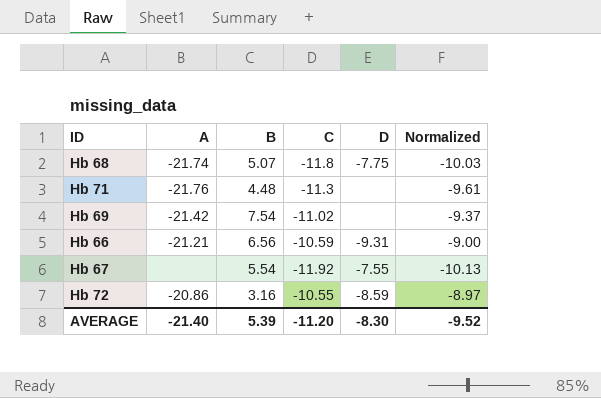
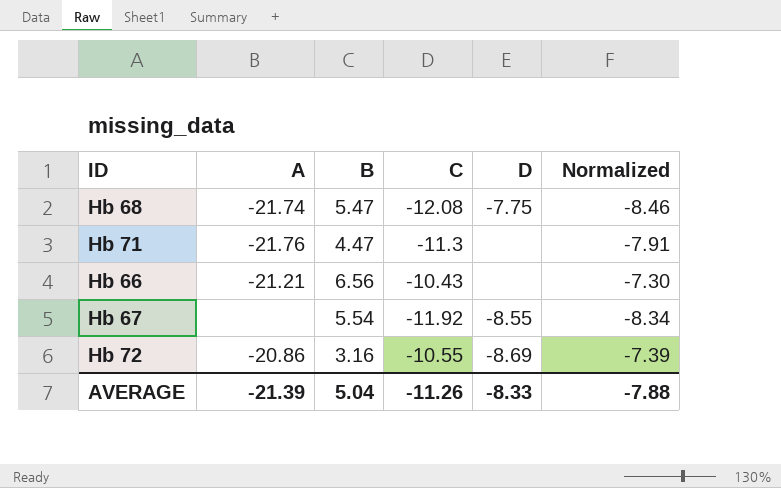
column Normalized | formula: [C] * 0.85 -> [C] * 0.7
row Hb 69: -21.42 | 7.54 | -11.02 | none | -9.37 -> none
Hb 68 | B: 5.07 -> 5.47
Hb 68 | C: -11.8 -> -12.08
Hb 71 | B: 4.48 -> 4.47
Hb 66 | C: -10.59 -> -10.43
Hb 66 | D: -9.31 -> none
Hb 67 | D: -7.55 -> -8.55
Hb 72 | D: -8.59 -> -8.69
AVERAGE | A: -21.40 -> -21.39
AVERAGE | B: 5.39 -> 5.04
AVERAGE | C: -11.20 -> -11.26
AVERAGE | D: -8.30 -> -8.33
AVERAGE | Normalized: -9.52 -> -7.88

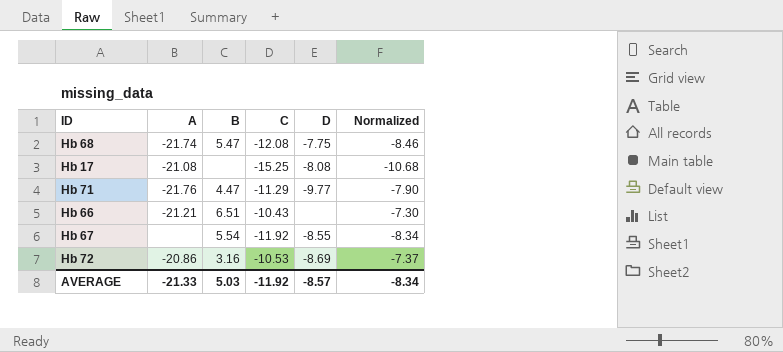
row Hb 17: none -> -21.08 | none | -15.25 | -8.08 | -10.68
Hb 71 | C: -11.3 -> -11.29
Hb 71 | D: none -> -9.77
Hb 71 | Normalized: -7.91 -> -7.90
Hb 66 | B: 6.56 -> 6.51
Hb 72 | C: -10.55 -> -10.53
Hb 72 | Normalized: -7.39 -> -7.37
AVERAGE | A: -21.39 -> -21.33
AVERAGE | B: 5.04 -> 5.03
AVERAGE | C: -11.26 -> -11.92
AVERAGE | D: -8.33 -> -8.57
AVERAGE | Normalized: -7.88 -> -8.34

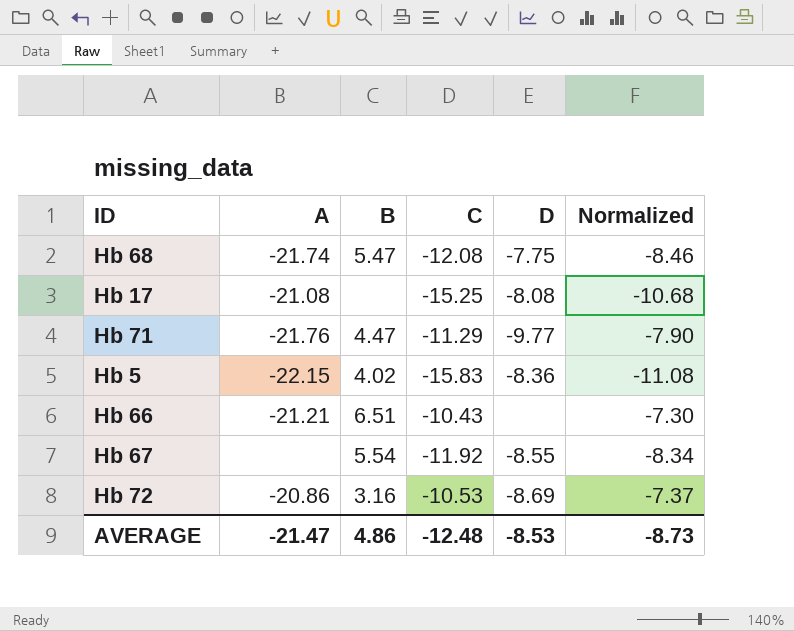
row Hb 5: none -> -22.15 | 4.02 | -15.83 | -8.36 | -11.08
AVERAGE | A: -21.33 -> -21.47
AVERAGE | B: 5.03 -> 4.86
AVERAGE | C: -11.92 -> -12.48
AVERAGE | D: -8.57 -> -8.53
AVERAGE | Normalized: -8.34 -> -8.73

